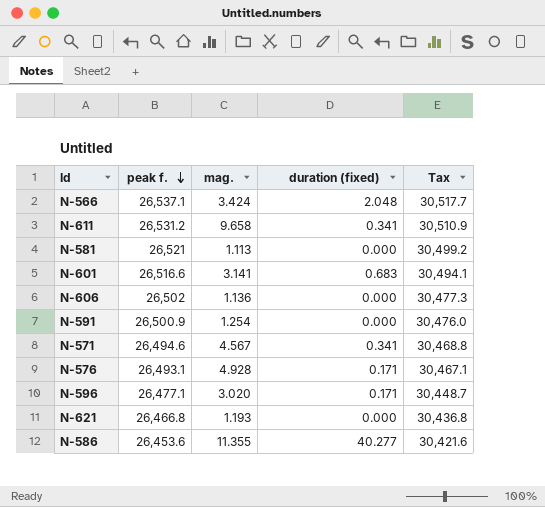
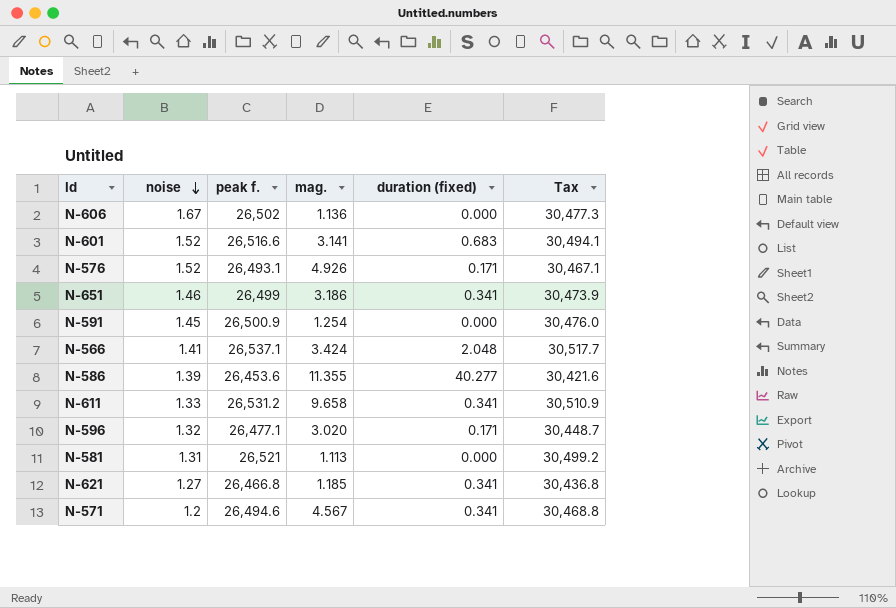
row order: peak f. descending -> noise descending
column noise | position: none -> 2
N-576 | mag.: 4.928 -> 4.926
row N-651: none -> 1.46 | 26,499 | 3.186 | 0.341 | 30,473.9
N-621 | mag.: 1.193 -> 1.185
N-621 | duration (fixed): 0.000 -> 0.341

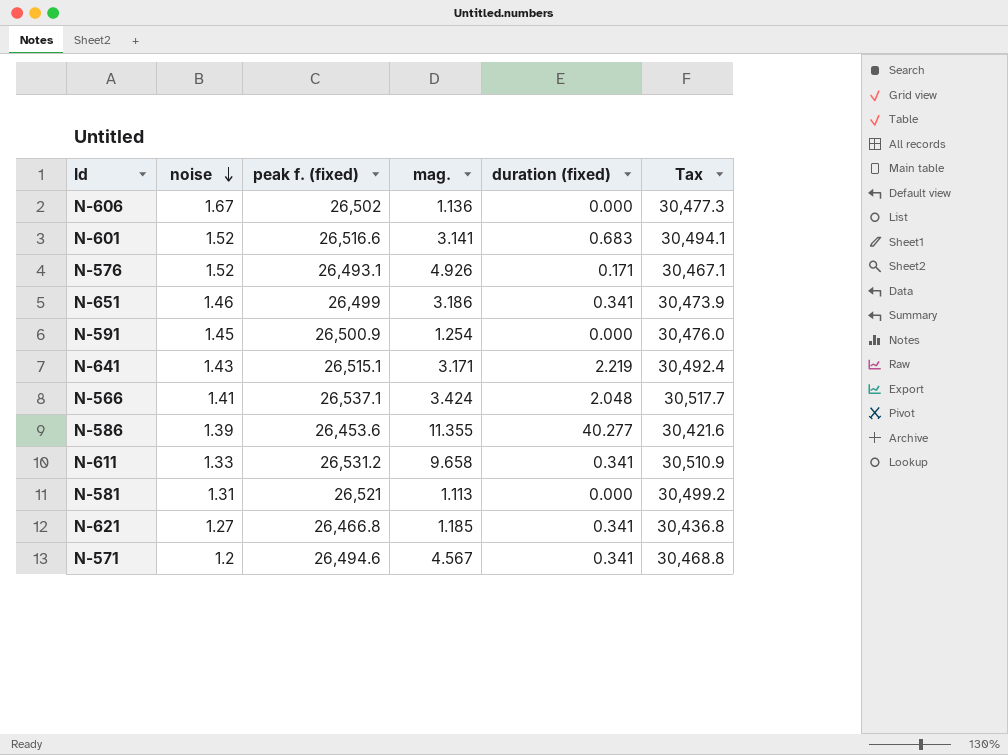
column name: peak f. -> peak f. (fixed)
row N-596: 1.32 | 26,477.1 | 3.020 | 0.171 | 30,448.7 -> none
row N-641: none -> 1.43 | 26,515.1 | 3.171 | 2.219 | 30,492.4

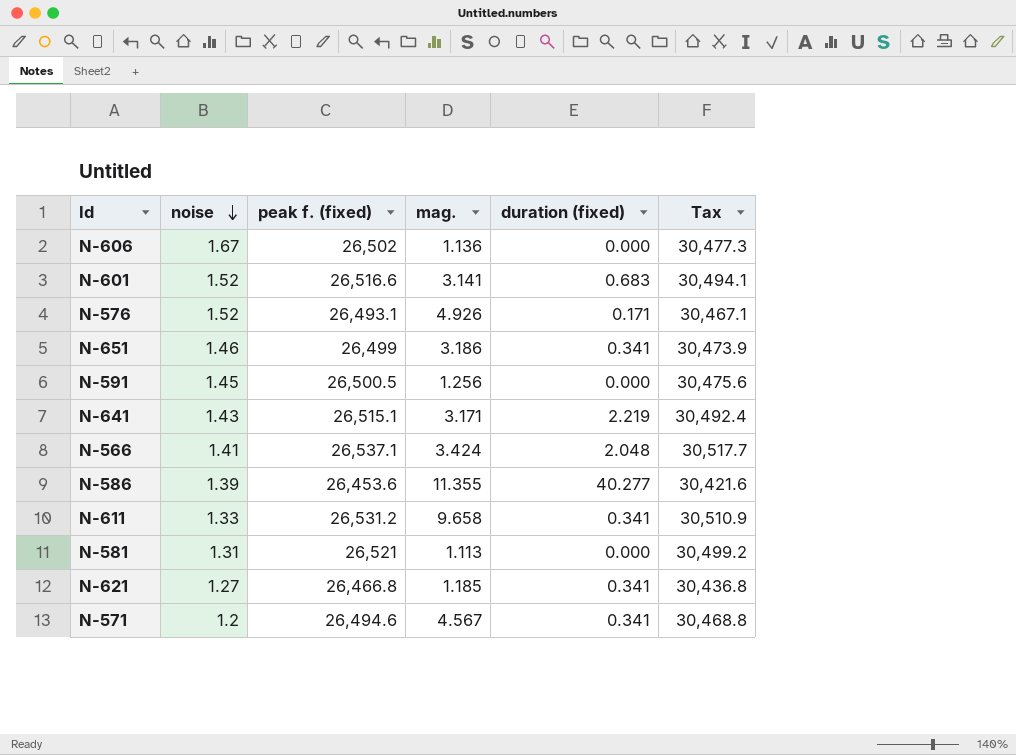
N-591 | peak f. (fixed): 26,500.9 -> 26,500.5
N-591 | mag.: 1.254 -> 1.256
N-591 | Tax: 30,476.0 -> 30,475.6

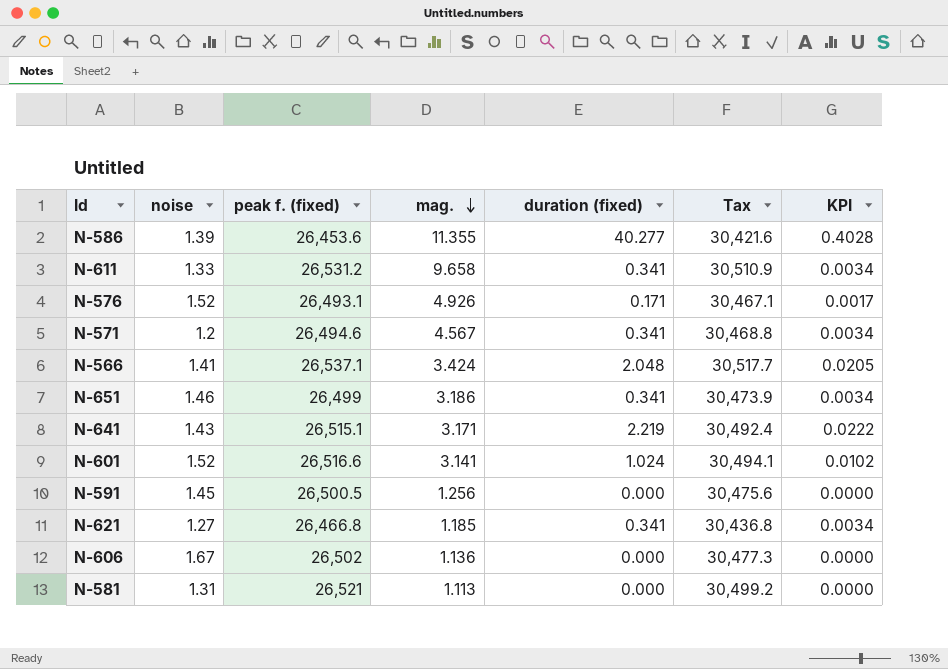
row order: noise descending -> mag. descending
column KPI | formula: none -> [duration (fixed)] * 0.01
N-601 | duration (fixed): 0.683 -> 1.024

